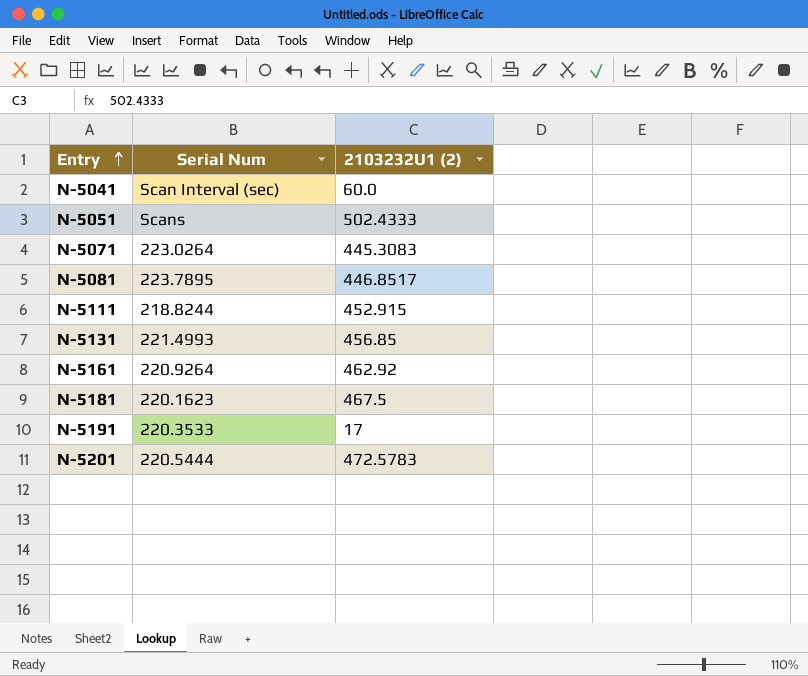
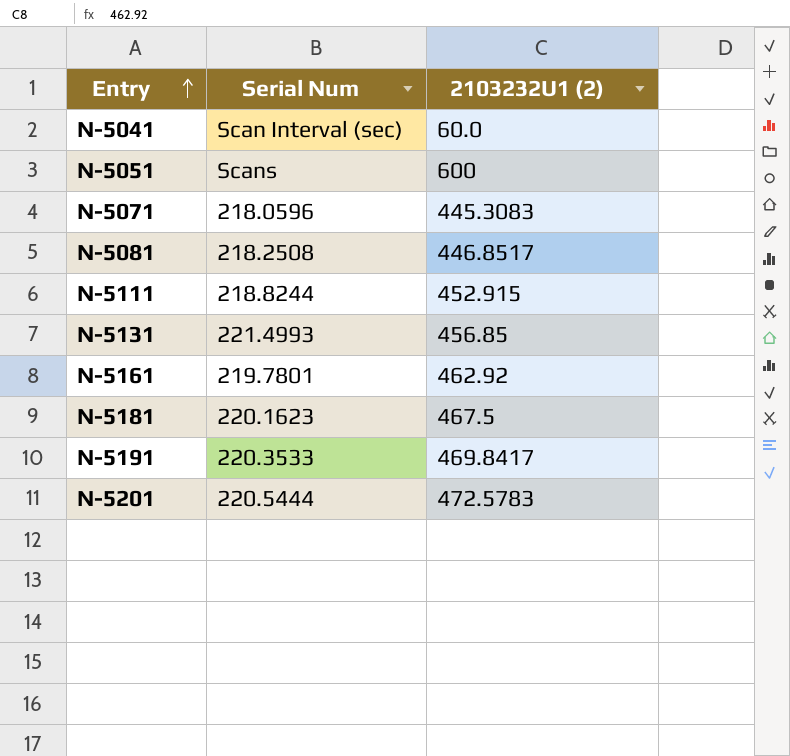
N-5051 | 2103232U1 (2): 502.4333 -> 600
N-5071 | Serial Num: 223.0264 -> 218.0596
N-5081 | Serial Num: 223.7895 -> 218.2508
N-5161 | Serial Num: 220.9264 -> 219.7801
N-5191 | 2103232U1 (2): 17 -> 469.8417

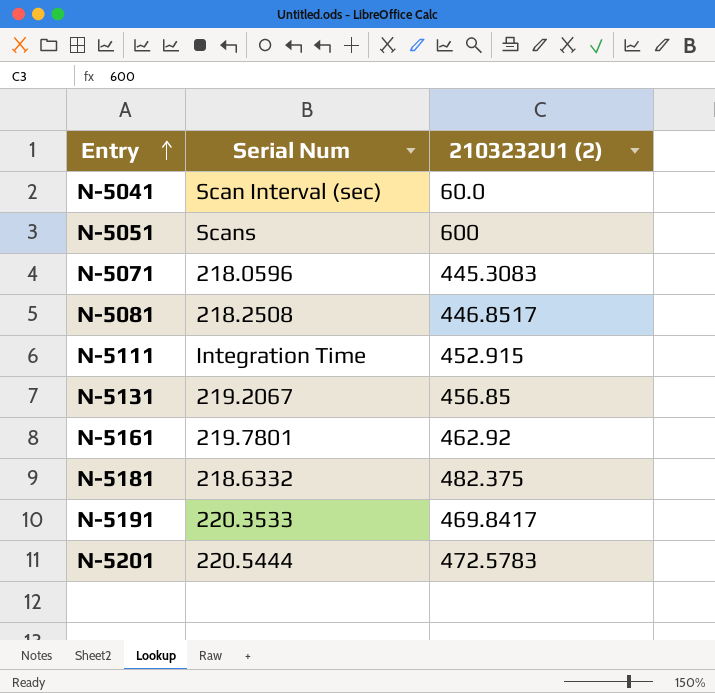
N-5111 | Serial Num: 218.8244 -> Integration Time
N-5131 | Serial Num: 221.4993 -> 219.2067
N-5181 | Serial Num: 220.1623 -> 218.6332
N-5181 | 2103232U1 (2): 467.5 -> 482.375

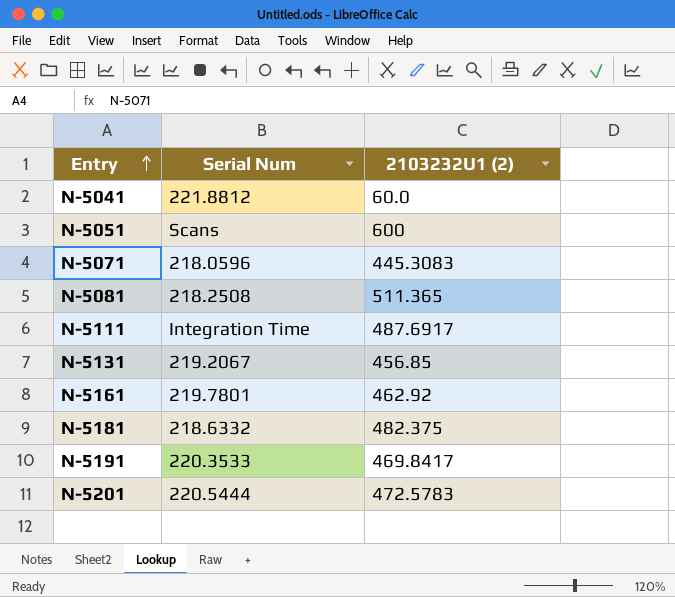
N-5041 | Serial Num: Scan Interval (sec) -> 221.8812
N-5081 | 2103232U1 (2): 446.8517 -> 511.365
N-5111 | 2103232U1 (2): 452.915 -> 487.6917

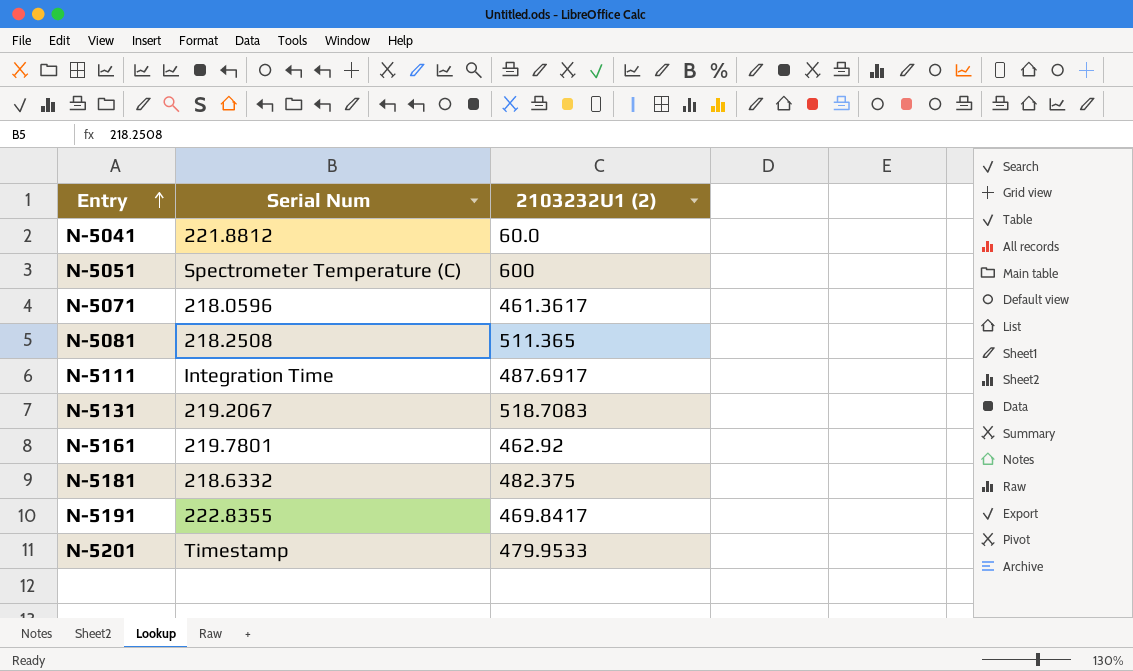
N-5051 | Serial Num: Scans -> Spectrometer Temperature (C)
N-5071 | 2103232U1 (2): 445.3083 -> 461.3617
N-5131 | 2103232U1 (2): 456.85 -> 518.7083
N-5191 | Serial Num: 220.3533 -> 222.8355
N-5201 | Serial Num: 220.5444 -> Timestamp
N-5201 | 2103232U1 (2): 472.5783 -> 479.9533

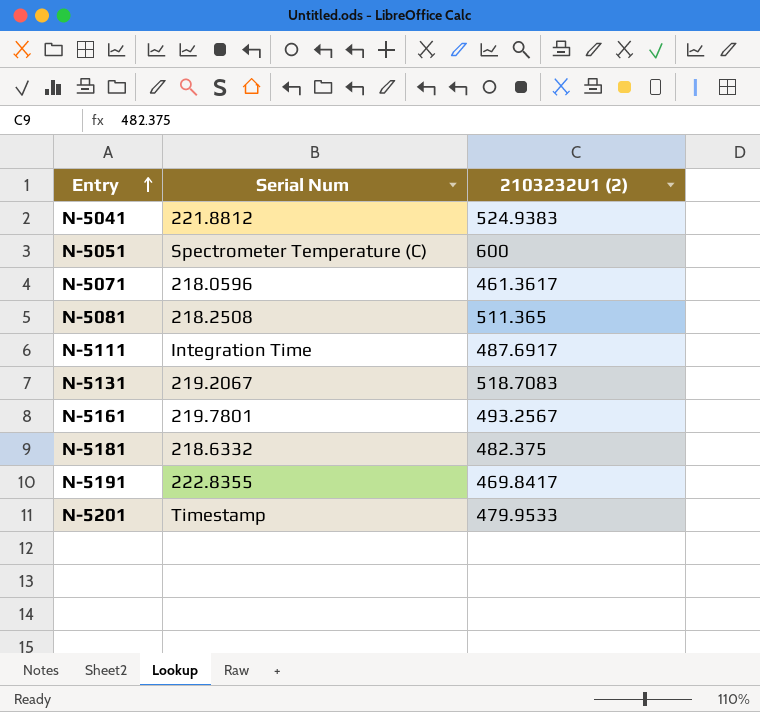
N-5041 | 2103232U1 (2): 60.0 -> 524.9383
N-5161 | 2103232U1 (2): 462.92 -> 493.2567

